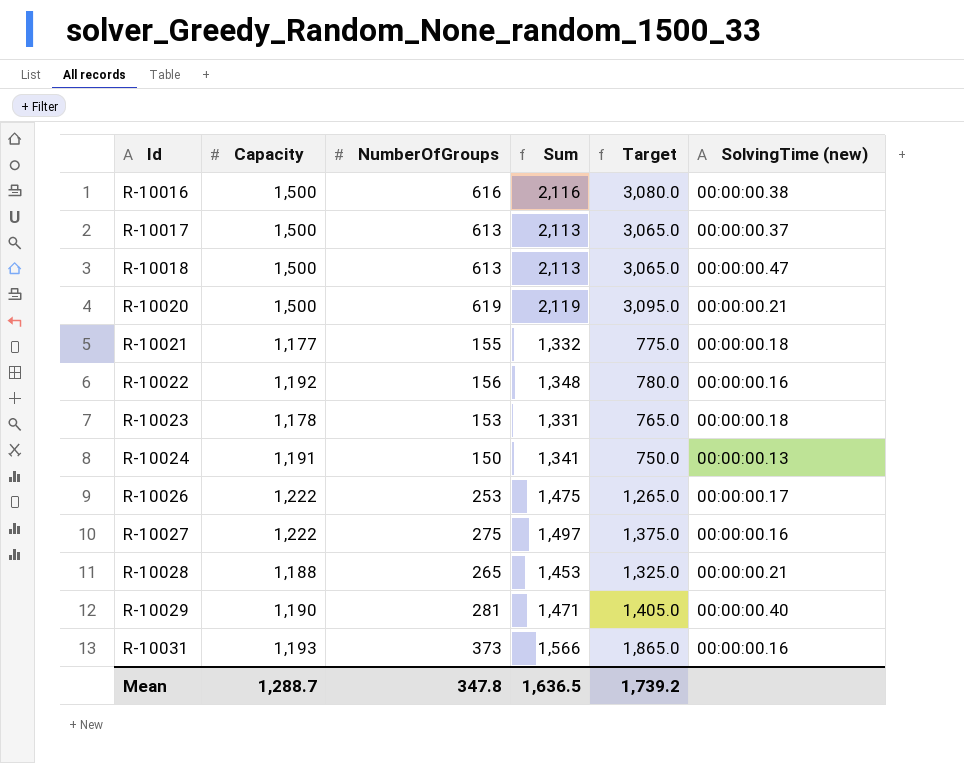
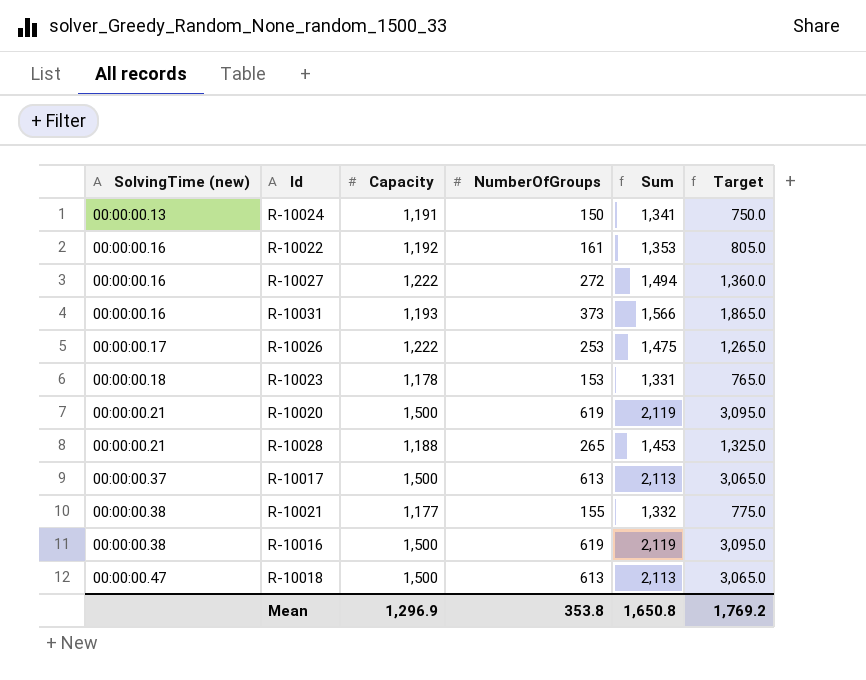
row order: Id ascending -> SolvingTime (new) ascending
column SolvingTime (new) | position: 6 -> 1
row R-10029: 1,190 | 281 | 1,471 | 1,405.0 | 00:00:00.40 -> none
R-10022 | NumberOfGroups: 156 -> 161
R-10022 | Sum: 1,348 -> 1,353
R-10022 | Target: 780.0 -> 805.0
R-10027 | NumberOfGroups: 275 -> 272
R-10027 | Sum: 1,497 -> 1,494
R-10027 | Target: 1,375.0 -> 1,360.0
R-10021 | SolvingTime (new): 00:00:00.18 -> 00:00:00.38
R-10016 | NumberOfGroups: 616 -> 619
R-10016 | Sum: 2,116 -> 2,119
R-10016 | Target: 3,080.0 -> 3,095.0
Mean | Capacity: 1,288.7 -> 1,296.9
Mean | NumberOfGroups: 347.8 -> 353.8
Mean | Sum: 1,636.5 -> 1,650.8
Mean | Target: 1,739.2 -> 1,769.2

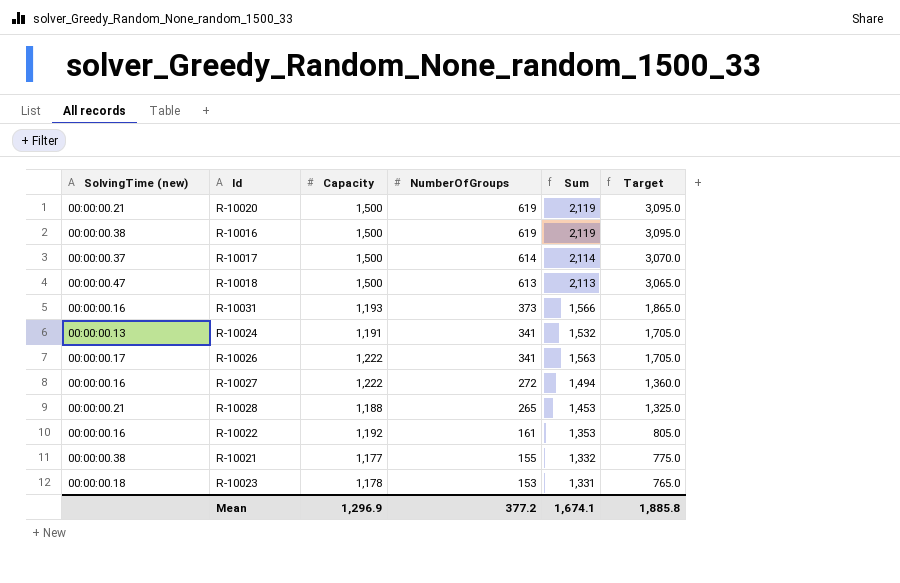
row order: SolvingTime (new) ascending -> NumberOfGroups descending
R-10017 | NumberOfGroups: 613 -> 614
R-10017 | Sum: 2,113 -> 2,114
R-10017 | Target: 3,065.0 -> 3,070.0
R-10024 | NumberOfGroups: 150 -> 341
R-10024 | Sum: 1,341 -> 1,532
R-10024 | Target: 750.0 -> 1,705.0
R-10026 | NumberOfGroups: 253 -> 341
R-10026 | Sum: 1,475 -> 1,563
R-10026 | Target: 1,265.0 -> 1,705.0
Mean | NumberOfGroups: 353.8 -> 377.2
Mean | Sum: 1,650.8 -> 1,674.1
Mean | Target: 1,769.2 -> 1,885.8

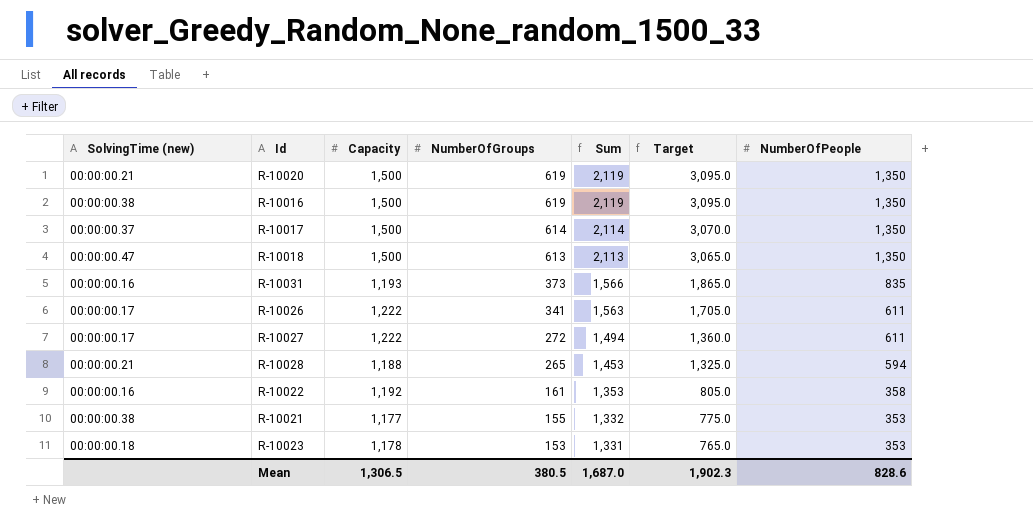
column NumberOfPeople | position: none -> 7
row R-10024: 00:00:00.13 | 1,191 | 341 | 1,532 | 1,705.0 -> none
R-10027 | SolvingTime (new): 00:00:00.16 -> 00:00:00.17
Mean | Capacity: 1,296.9 -> 1,306.5
Mean | NumberOfGroups: 377.2 -> 380.5
Mean | Sum: 1,674.1 -> 1,687.0
Mean | Target: 1,885.8 -> 1,902.3

